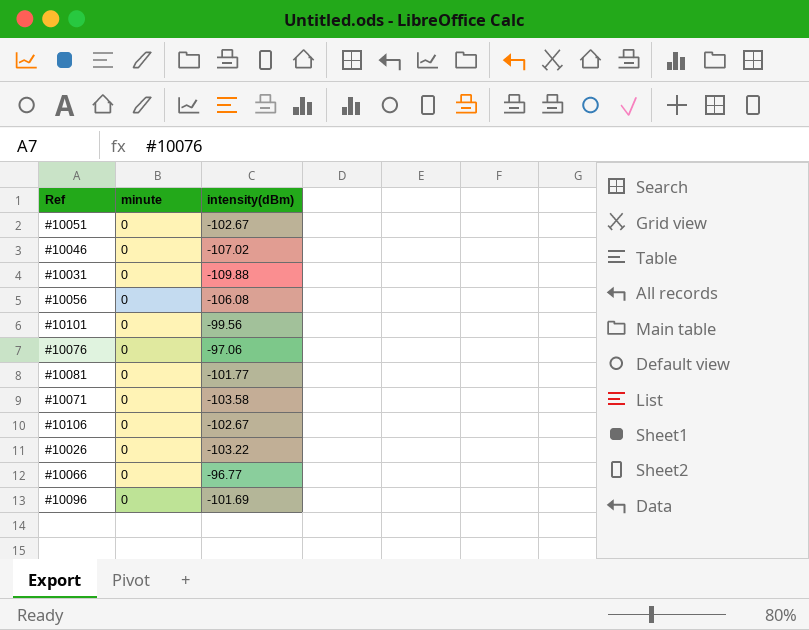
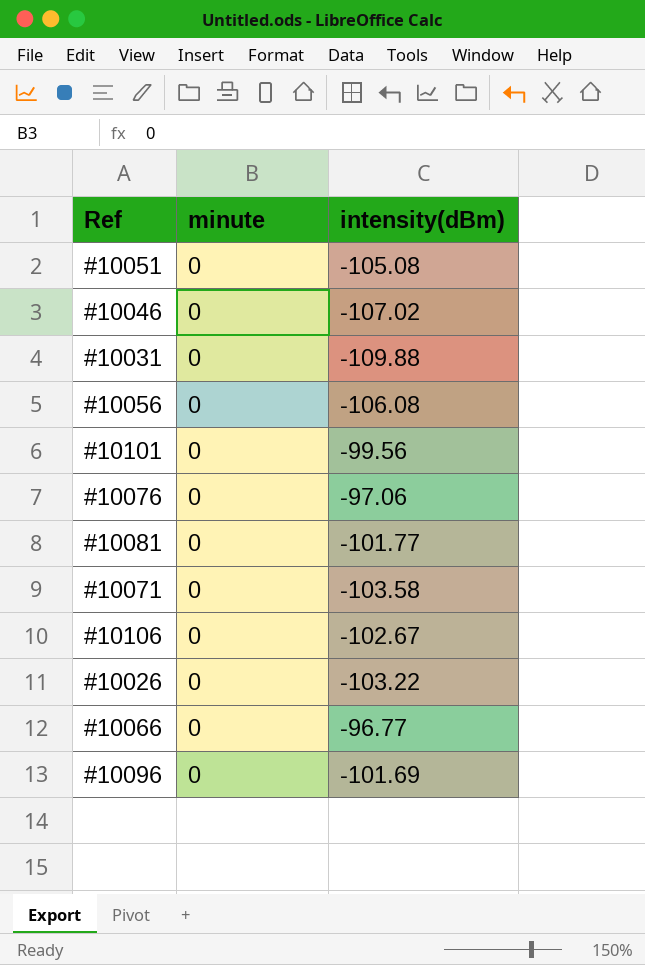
#10051 | intensity(dBm): -102.67 -> -105.08

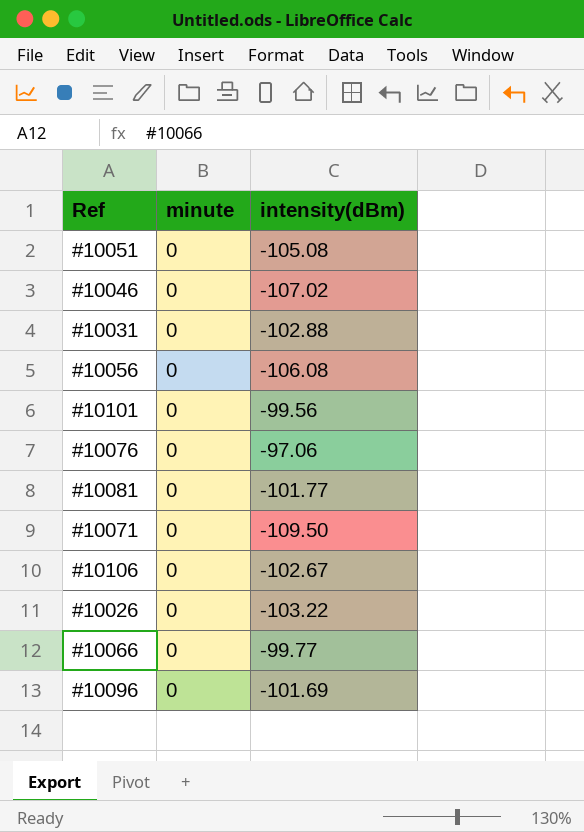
#10031 | intensity(dBm): -109.88 -> -102.88
#10071 | intensity(dBm): -103.58 -> -109.50
#10066 | intensity(dBm): -96.77 -> -99.77

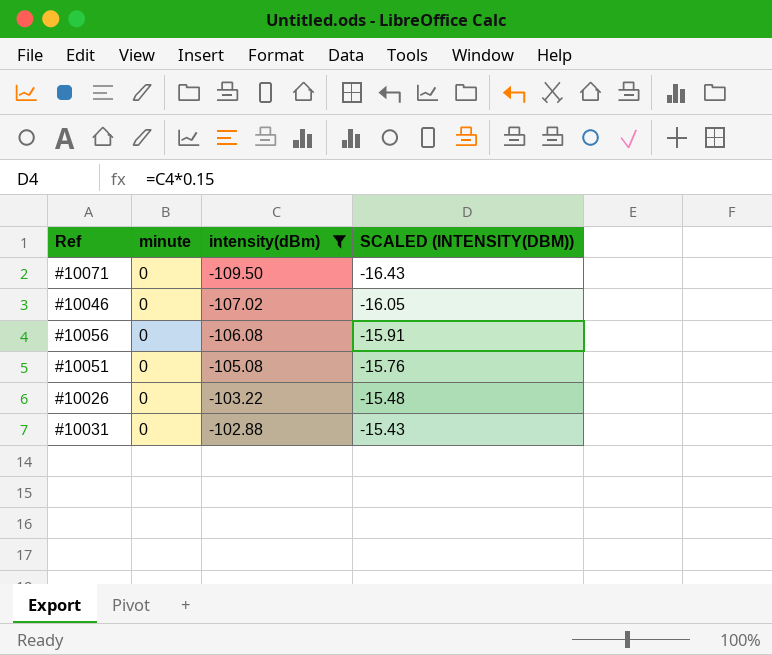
filter: none -> intensity(dBm) <= -102.88
row order: none -> intensity(dBm) ascending
column SCALED (INTENSITY(DBM)) | formula: none -> [intensity(dBm)] * 0.15

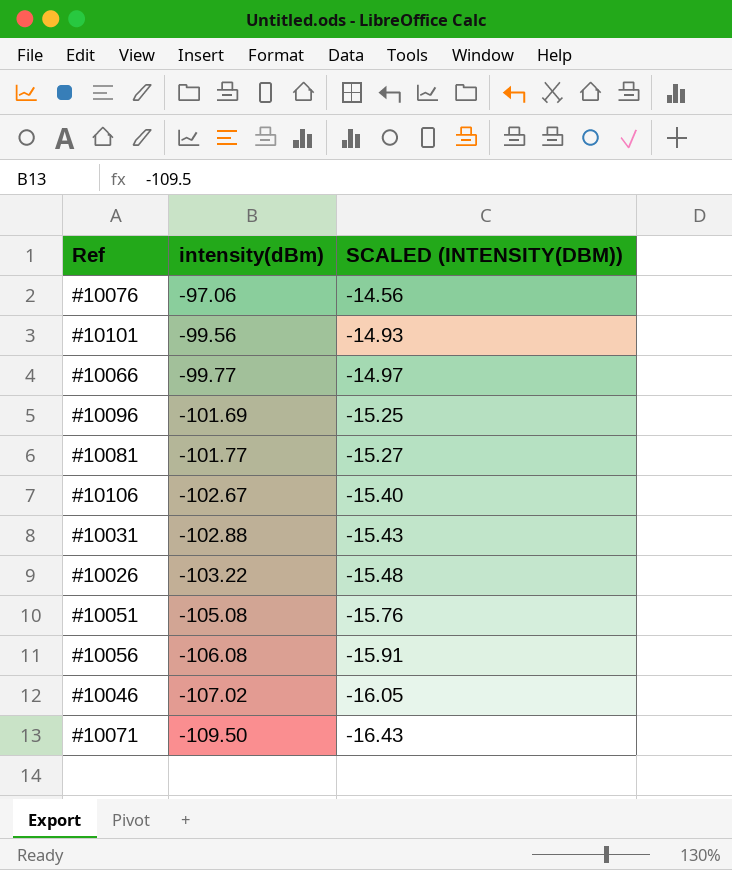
filter: intensity(dBm) <= -102.88 -> none
row order: intensity(dBm) ascending -> intensity(dBm) descending
column minute | position: 2 -> none

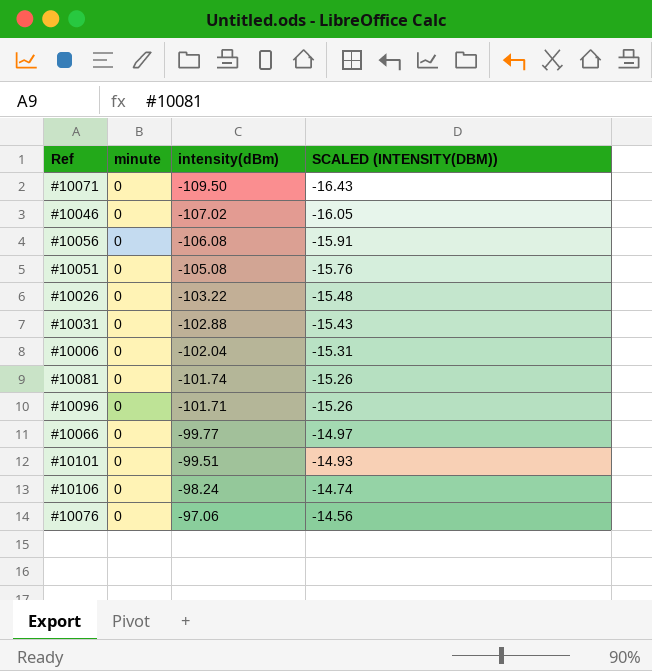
row order: intensity(dBm) descending -> intensity(dBm) ascending
column minute | position: none -> 2
row #10006: none -> 0 | -102.04 | -15.31
#10081 | intensity(dBm): -101.77 -> -101.74
#10081 | SCALED (INTENSITY(DBM)): -15.27 -> -15.26
#10096 | intensity(dBm): -101.69 -> -101.71
#10096 | SCALED (INTENSITY(DBM)): -15.25 -> -15.26
#10101 | intensity(dBm): -99.56 -> -99.51
#10106 | intensity(dBm): -102.67 -> -98.24
#10106 | SCALED (INTENSITY(DBM)): -15.40 -> -14.74

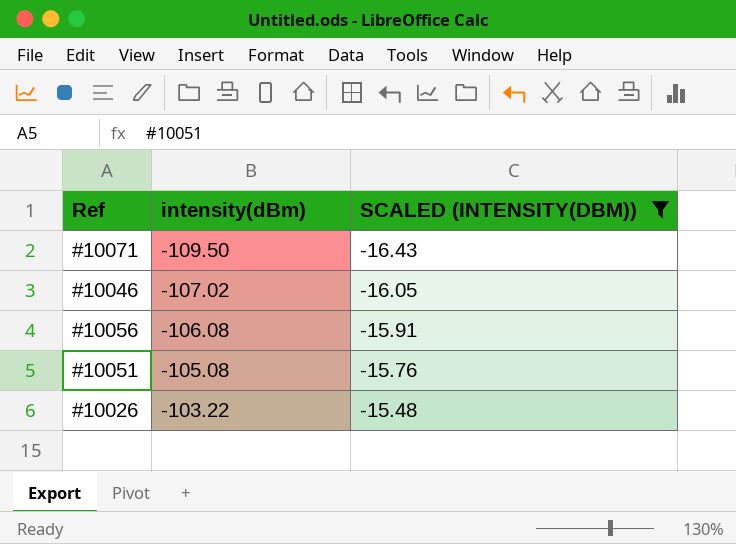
filter: none -> SCALED (INTENSITY(DBM)) <= -15.48
column minute | position: 2 -> none

